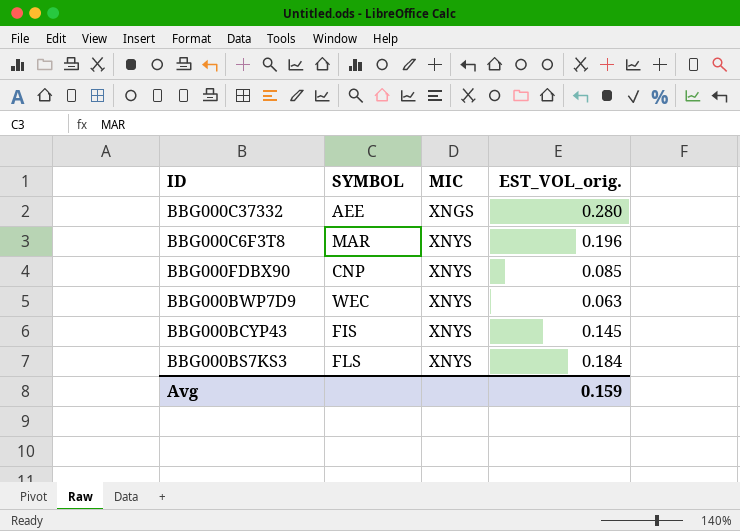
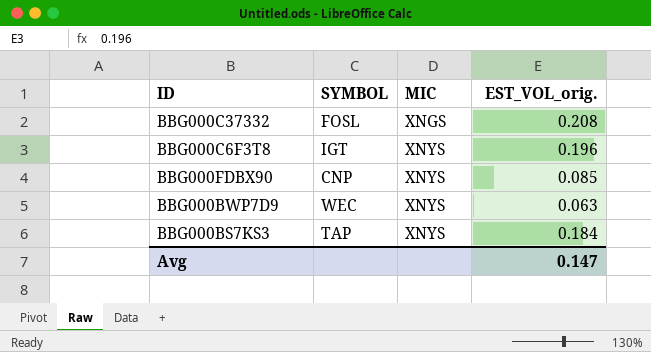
row BBG000BCYP43: FIS | XNYS | 0.145 -> none
BBG000C37332 | SYMBOL: AEE -> FOSL
BBG000C37332 | EST_VOL_orig.: 0.280 -> 0.208
BBG000C6F3T8 | SYMBOL: MAR -> IGT
BBG000BS7KS3 | SYMBOL: FLS -> TAP
Avg | EST_VOL_orig.: 0.159 -> 0.147

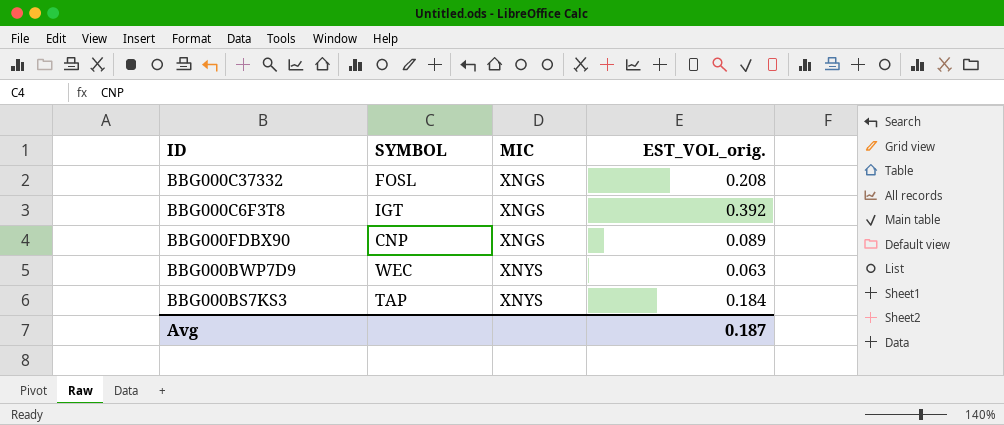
BBG000C6F3T8 | MIC: XNYS -> XNGS
BBG000C6F3T8 | EST_VOL_orig.: 0.196 -> 0.392
BBG000FDBX90 | MIC: XNYS -> XNGS
BBG000FDBX90 | EST_VOL_orig.: 0.085 -> 0.089
Avg | EST_VOL_orig.: 0.147 -> 0.187

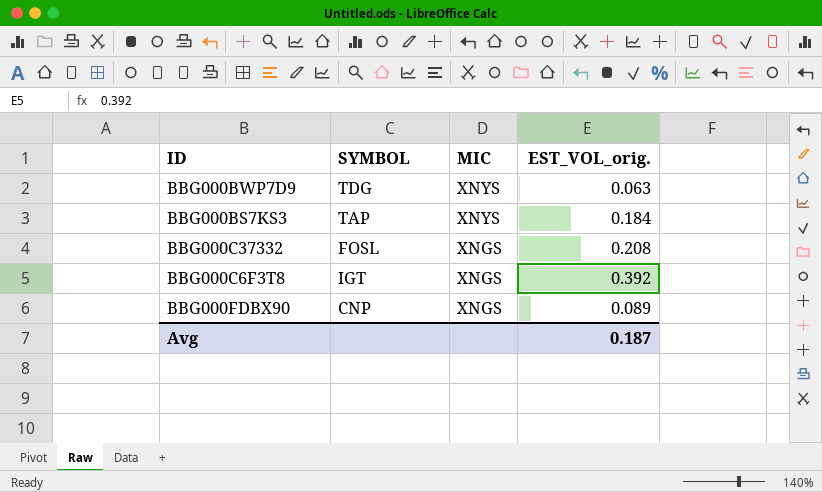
row order: MIC ascending -> MIC descending
BBG000BWP7D9 | SYMBOL: WEC -> TDG

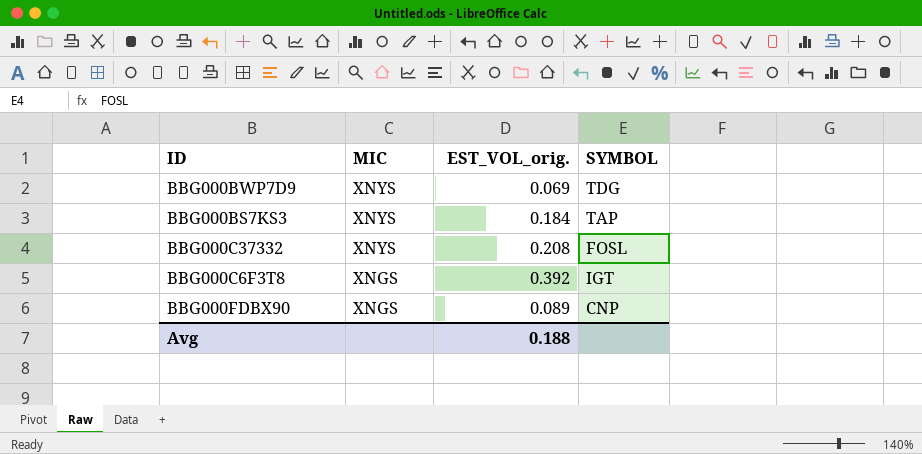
column SYMBOL | position: 2 -> 4
BBG000BWP7D9 | EST_VOL_orig.: 0.063 -> 0.069
BBG000C37332 | MIC: XNGS -> XNYS
Avg | EST_VOL_orig.: 0.187 -> 0.188

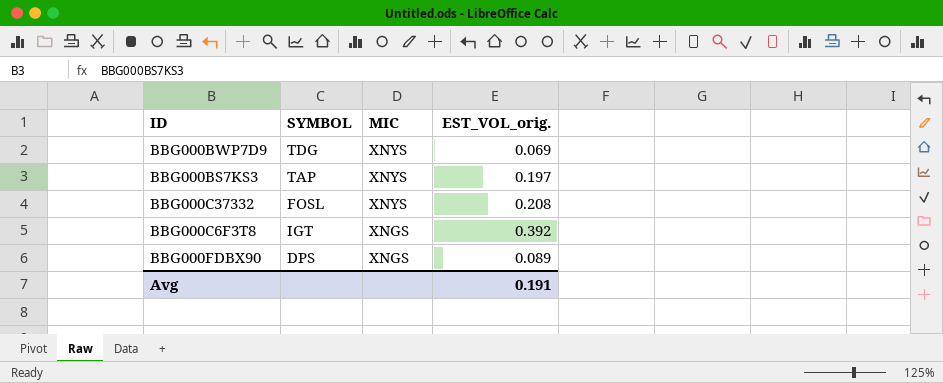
column SYMBOL | position: 4 -> 2
BBG000BS7KS3 | EST_VOL_orig.: 0.184 -> 0.197
BBG000FDBX90 | SYMBOL: CNP -> DPS
Avg | EST_VOL_orig.: 0.188 -> 0.191

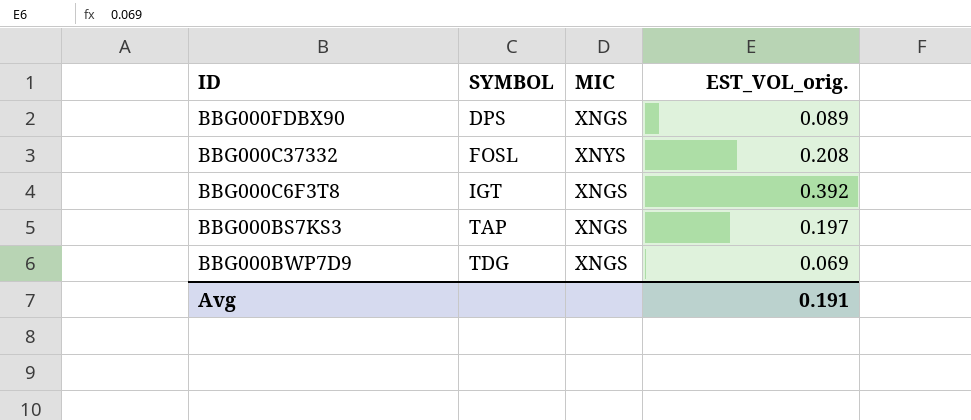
row order: MIC descending -> SYMBOL ascending
BBG000BS7KS3 | MIC: XNYS -> XNGS
BBG000BWP7D9 | MIC: XNYS -> XNGS

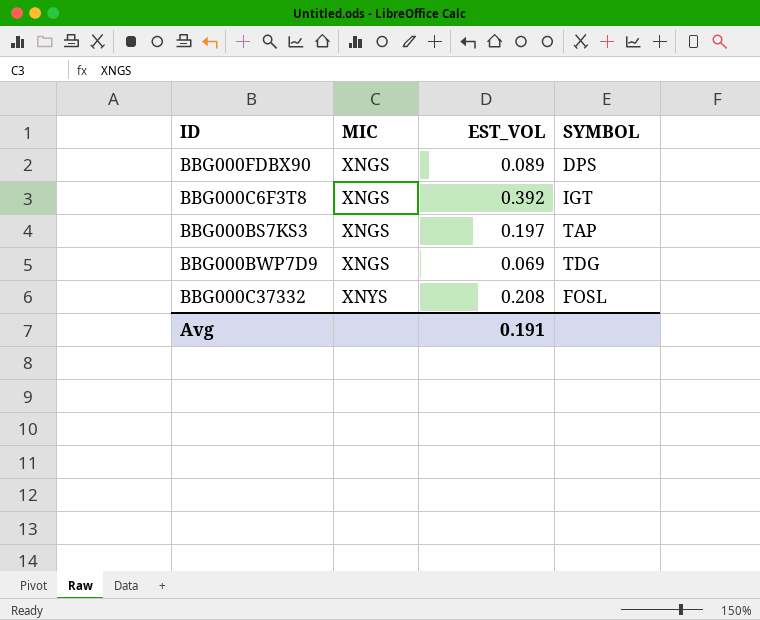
row order: SYMBOL ascending -> MIC ascending
column name: EST_VOL_orig. -> EST_VOL
column SYMBOL | position: 2 -> 4

